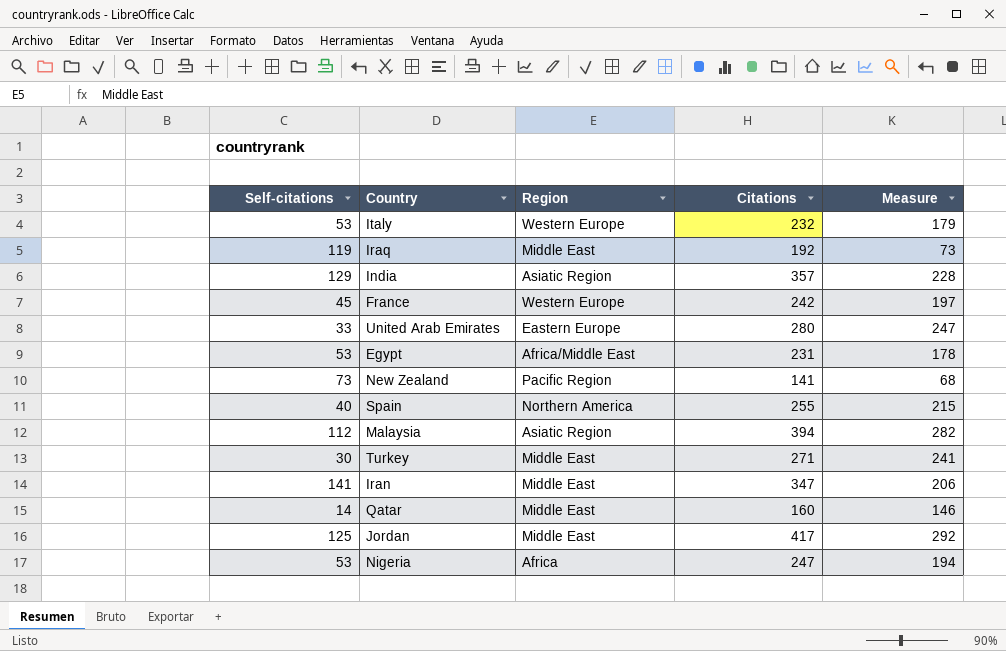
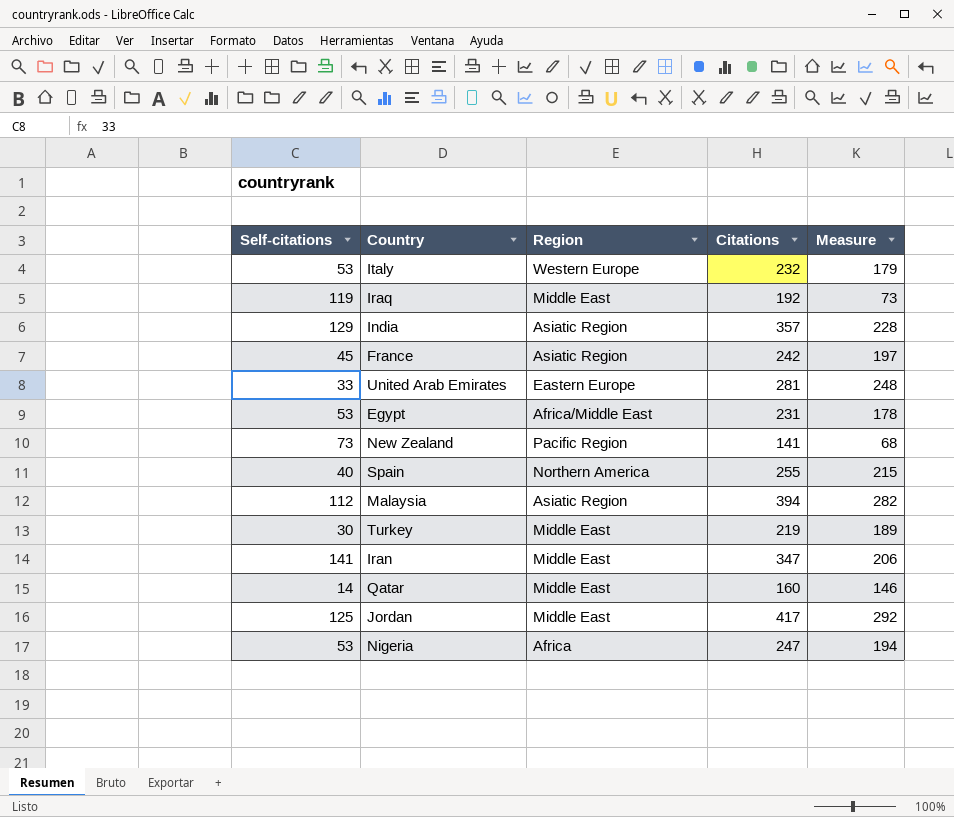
France | Region: Western Europe -> Asiatic Region
United Arab Emirates | Citations: 280 -> 281
United Arab Emirates | Measure: 247 -> 248
Turkey | Citations: 271 -> 219
Turkey | Measure: 241 -> 189

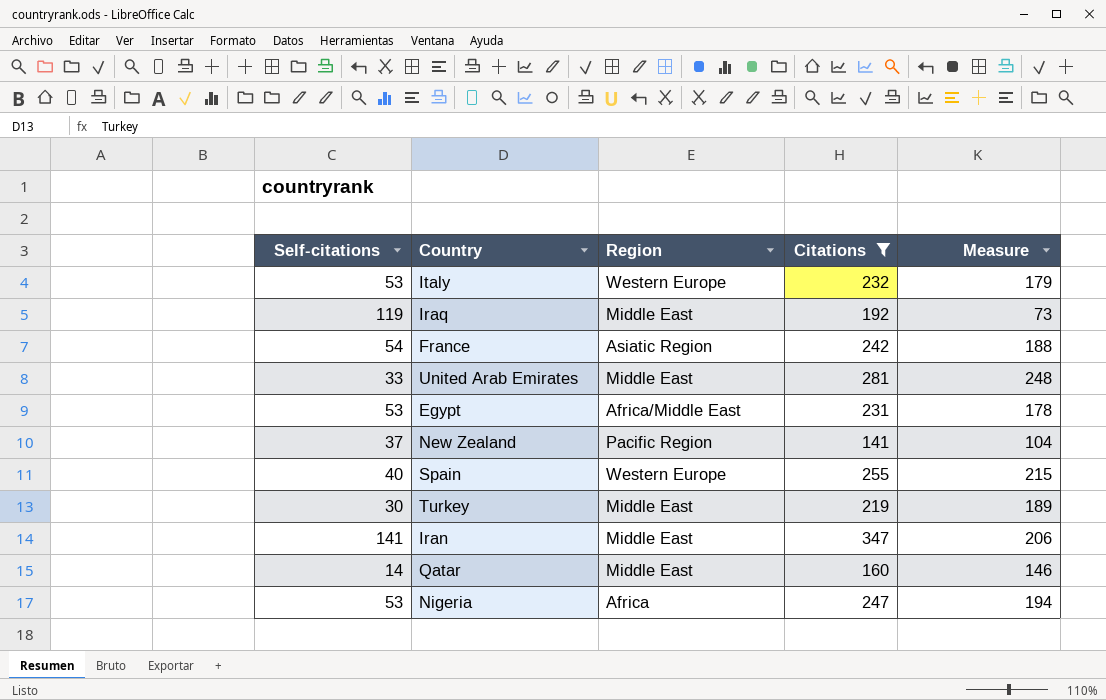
filter: none -> Citations <= 347
France | Self-citations: 45 -> 54
France | Measure: 197 -> 188
United Arab Emirates | Region: Eastern Europe -> Middle East
New Zealand | Self-citations: 73 -> 37
New Zealand | Measure: 68 -> 104
Spain | Region: Northern America -> Western Europe

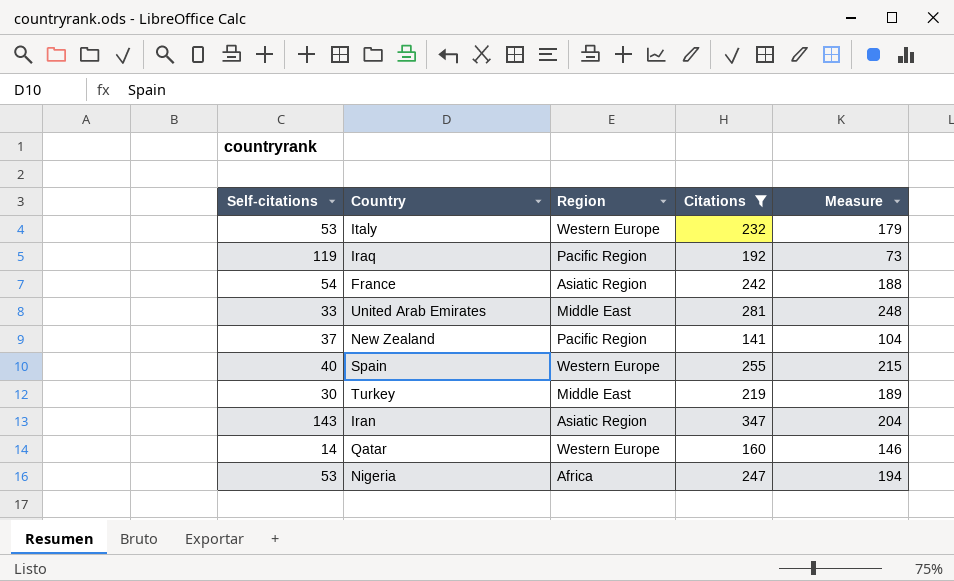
row Egypt: 53 | Africa/Middle East | 231 | 178 -> none
Iraq | Region: Middle East -> Pacific Region
Iran | Self-citations: 141 -> 143
Iran | Region: Middle East -> Asiatic Region
Iran | Measure: 206 -> 204
Qatar | Region: Middle East -> Western Europe

